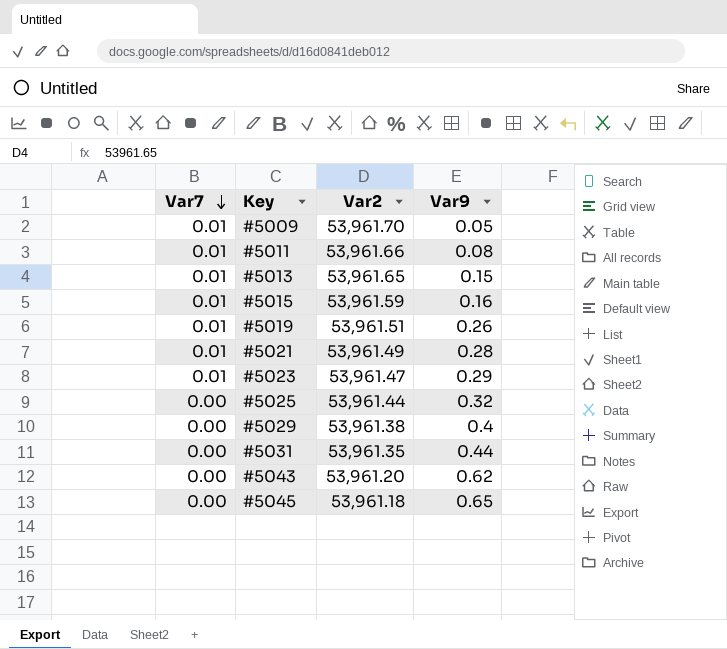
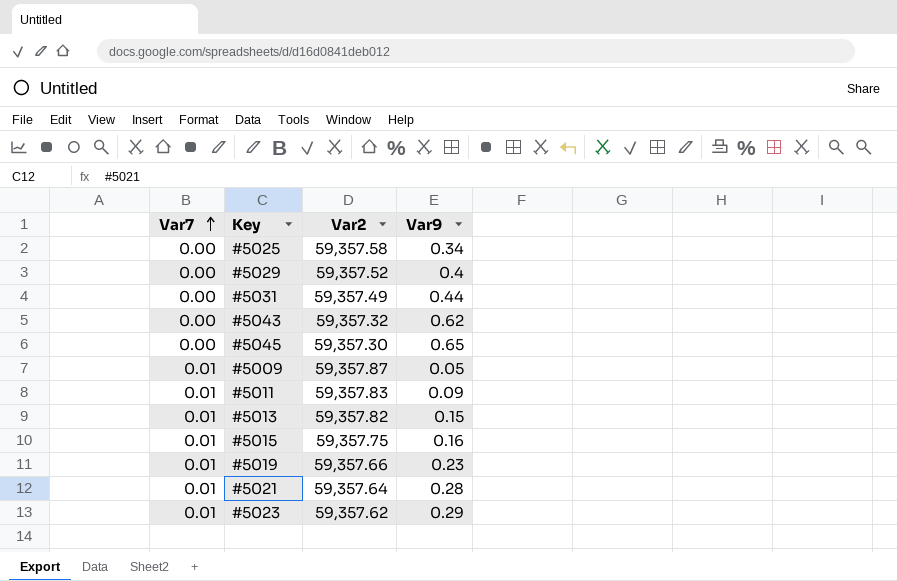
row order: Var7 descending -> Var7 ascending
#5025 | Var2: 53,961.44 -> 59,357.58
#5025 | Var9: 0.32 -> 0.34
#5029 | Var2: 53,961.38 -> 59,357.52
#5031 | Var2: 53,961.35 -> 59,357.49
#5043 | Var2: 53,961.20 -> 59,357.32
#5045 | Var2: 53,961.18 -> 59,357.30
#5009 | Var2: 53,961.70 -> 59,357.87
#5011 | Var2: 53,961.66 -> 59,357.83
#5011 | Var9: 0.08 -> 0.09
#5013 | Var2: 53,961.65 -> 59,357.82
#5015 | Var2: 53,961.59 -> 59,357.75
#5019 | Var2: 53,961.51 -> 59,357.66
#5019 | Var9: 0.26 -> 0.23
#5021 | Var2: 53,961.49 -> 59,357.64
#5023 | Var2: 53,961.47 -> 59,357.62

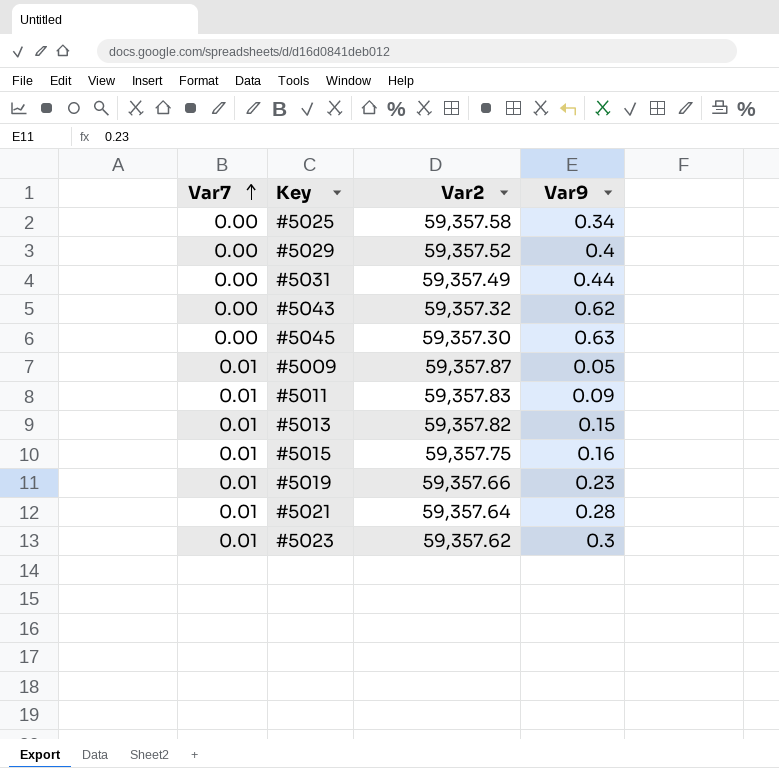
#5045 | Var9: 0.65 -> 0.63
#5023 | Var9: 0.29 -> 0.3

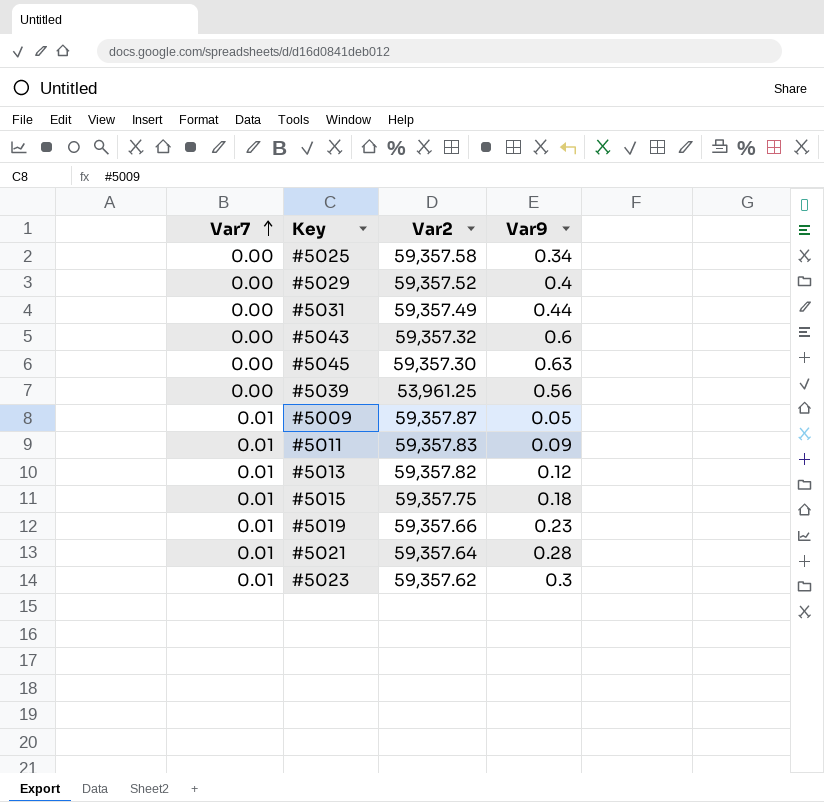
#5043 | Var9: 0.62 -> 0.6
row #5039: none -> 0.00 | 53,961.25 | 0.56
#5013 | Var9: 0.15 -> 0.12
#5015 | Var9: 0.16 -> 0.18

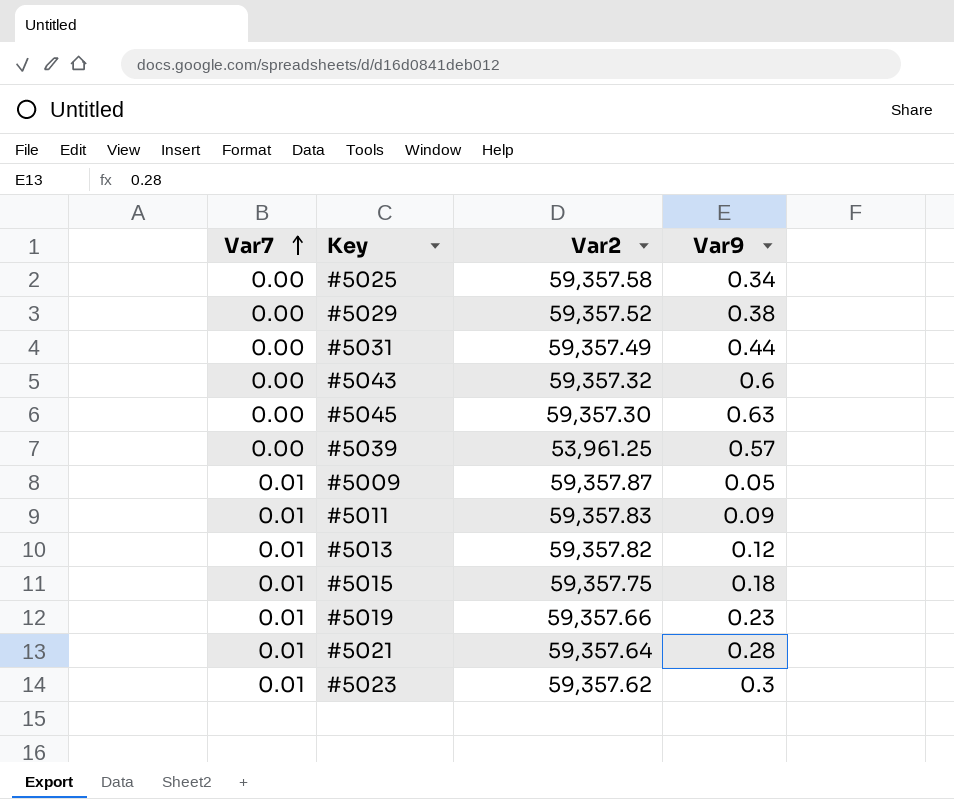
#5029 | Var9: 0.4 -> 0.38
#5039 | Var9: 0.56 -> 0.57

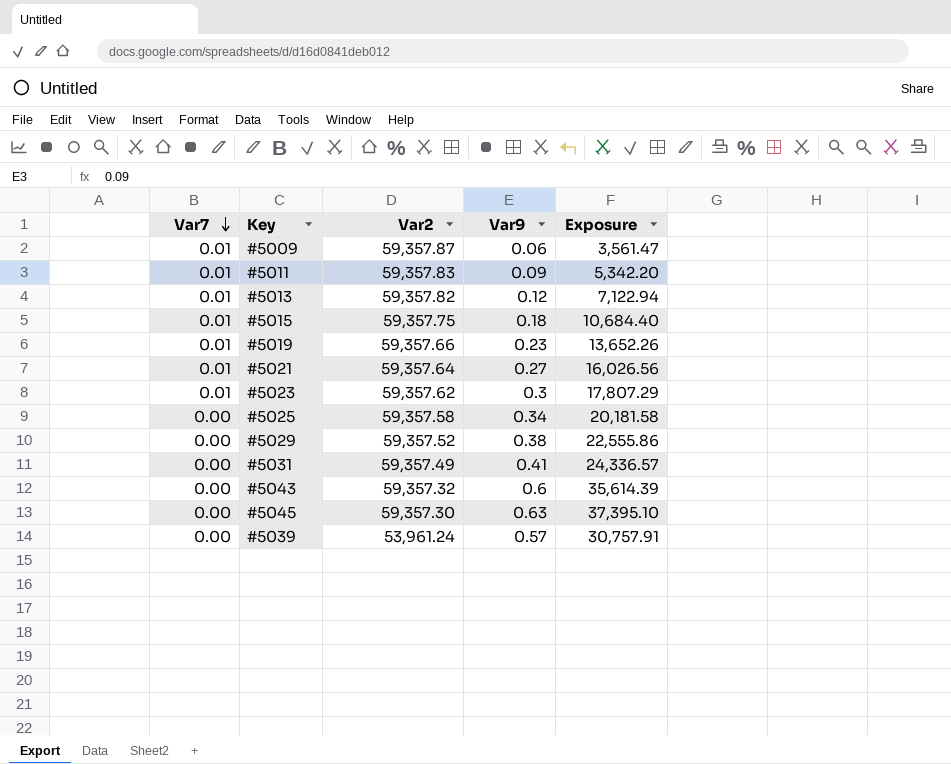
row order: Var7 ascending -> Var7 descending
column Exposure | formula: none -> [Var2] * [Var9]
#5009 | Var9: 0.05 -> 0.06
#5021 | Var9: 0.28 -> 0.27
#5031 | Var9: 0.44 -> 0.41
#5039 | Var2: 53,961.25 -> 53,961.24

